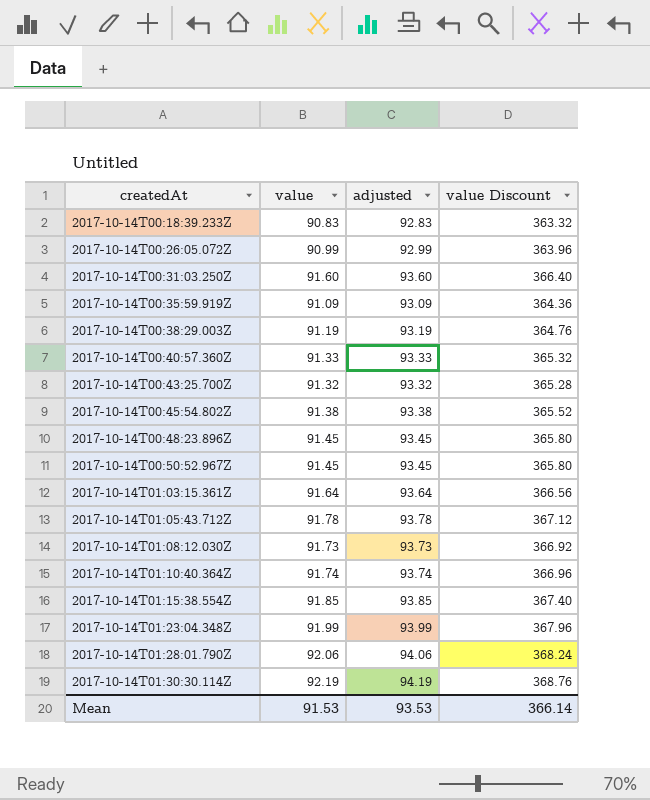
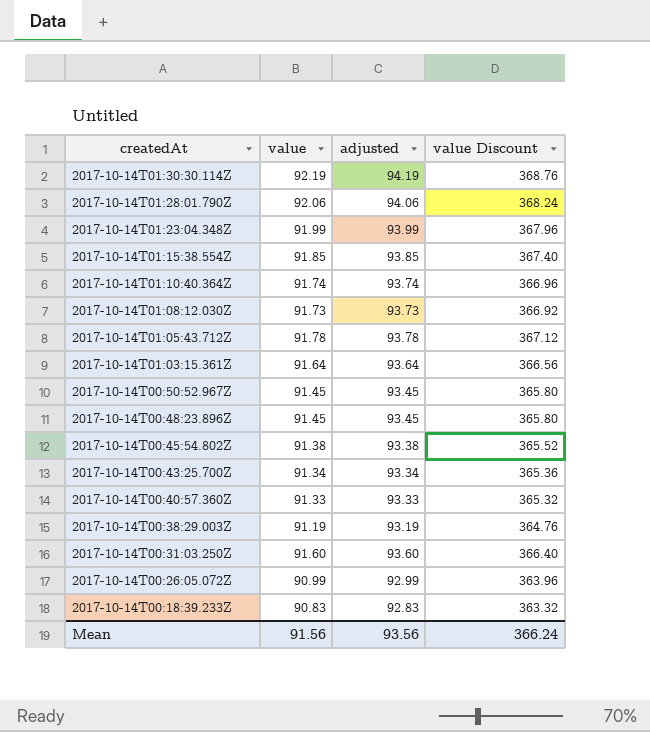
row order: createdAt ascending -> createdAt descending
row 2017-10-14T00:35:59.919Z: 91.09 | 93.09 | 364.36 -> none
2017-10-14T00:43:25.700Z | value: 91.32 -> 91.34
2017-10-14T00:43:25.700Z | adjusted: 93.32 -> 93.34
2017-10-14T00:43:25.700Z | value Discount: 365.28 -> 365.36
Mean | value: 91.53 -> 91.56
Mean | adjusted: 93.53 -> 93.56
Mean | value Discount: 366.14 -> 366.24

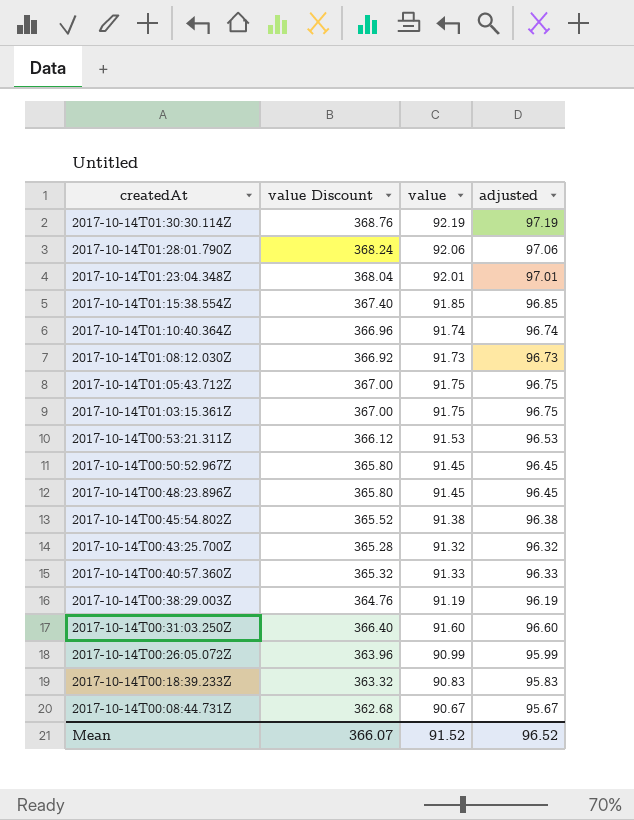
column value Discount | position: 4 -> 2
column adjusted | formula: [value] + 2 -> [value] + 5
2017-10-14T01:23:04.348Z | value Discount: 367.96 -> 368.04
2017-10-14T01:23:04.348Z | value: 91.99 -> 92.01
2017-10-14T01:05:43.712Z | value Discount: 367.12 -> 367.00
2017-10-14T01:05:43.712Z | value: 91.78 -> 91.75
2017-10-14T01:03:15.361Z | value Discount: 366.56 -> 367.00
2017-10-14T01:03:15.361Z | value: 91.64 -> 91.75
row 2017-10-14T00:53:21.311Z: none -> 366.12 | 91.53 | 96.53
2017-10-14T00:43:25.700Z | value Discount: 365.36 -> 365.28
2017-10-14T00:43:25.700Z | value: 91.34 -> 91.32
row 2017-10-14T00:08:44.731Z: none -> 362.68 | 90.67 | 95.67
Mean | value Discount: 366.24 -> 366.07
Mean | value: 91.56 -> 91.52
Mean | adjusted: 93.56 -> 96.52

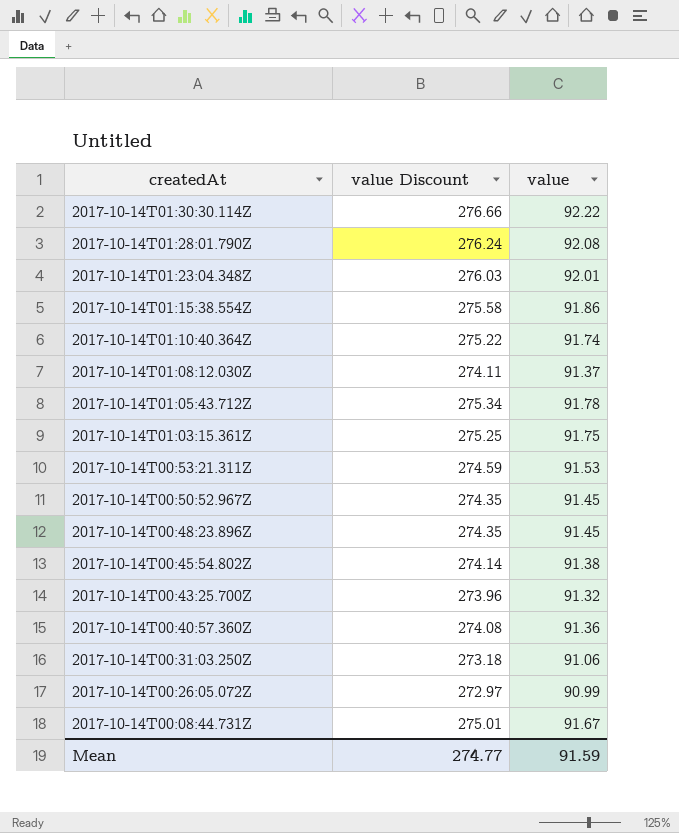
column adjusted | formula: [value] + 5 -> none
column value Discount | formula: [value] * 4 -> [value] * 3
row 2017-10-14T00:38:29.003Z: 364.76 | 91.19 | 96.19 -> none
row 2017-10-14T00:18:39.233Z: 363.32 | 90.83 | 95.83 -> none
2017-10-14T01:30:30.114Z | value: 92.19 -> 92.22
2017-10-14T01:28:01.790Z | value: 92.06 -> 92.08
2017-10-14T01:15:38.554Z | value: 91.85 -> 91.86
2017-10-14T01:08:12.030Z | value: 91.73 -> 91.37
2017-10-14T01:05:43.712Z | value: 91.75 -> 91.78
2017-10-14T00:40:57.360Z | value: 91.33 -> 91.36
2017-10-14T00:31:03.250Z | value: 91.60 -> 91.06
2017-10-14T00:08:44.731Z | value: 90.67 -> 91.67
Mean | value Discount: 366.07 -> 274.77
Mean | value: 91.52 -> 91.59

